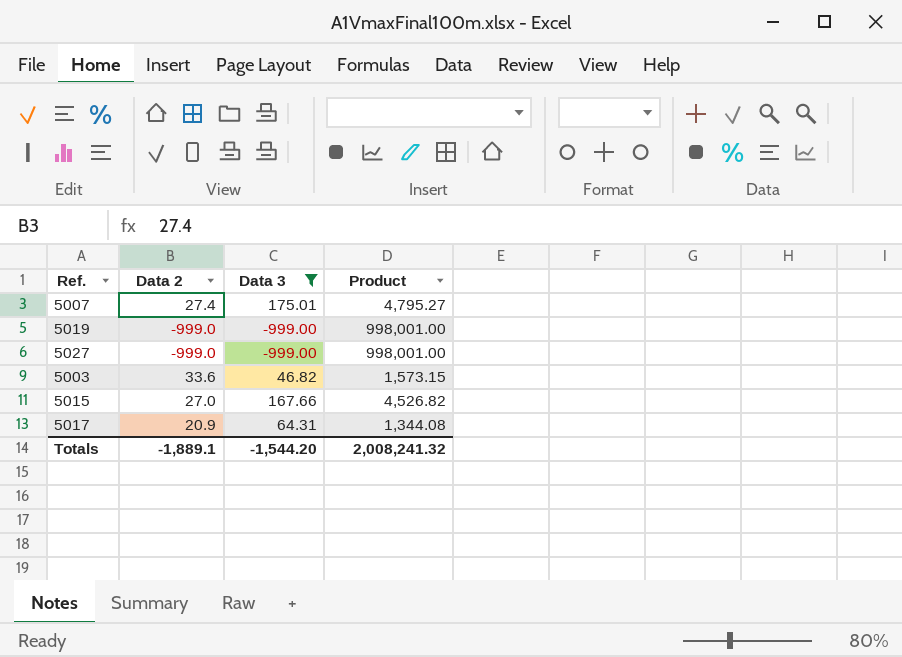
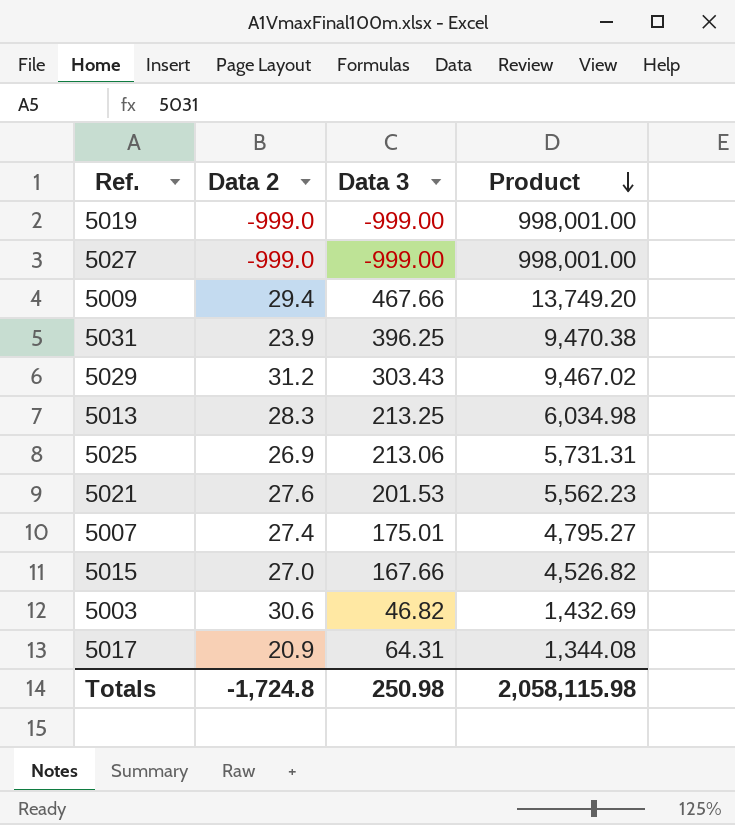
filter: Data 3 <= 175.01 -> none
row order: none -> Product descending
5003 | Data 2: 33.6 -> 30.6
5003 | Product: 1,573.15 -> 1,432.69
Totals | Data 2: -1,889.1 -> -1,724.8
Totals | Data 3: -1,544.20 -> 250.98
Totals | Product: 2,008,241.32 -> 2,058,115.98

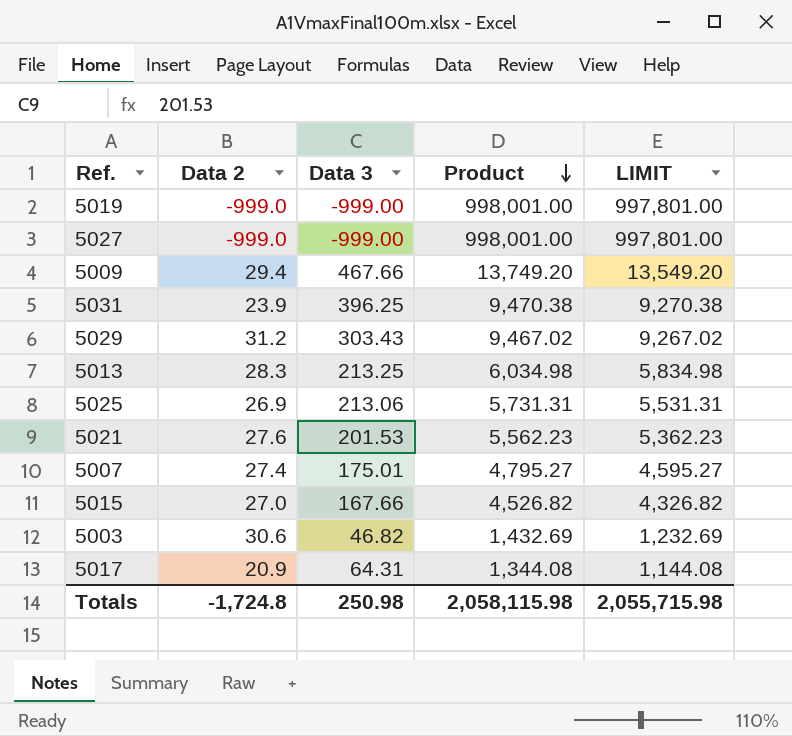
column LIMIT | formula: none -> [Product] - 200

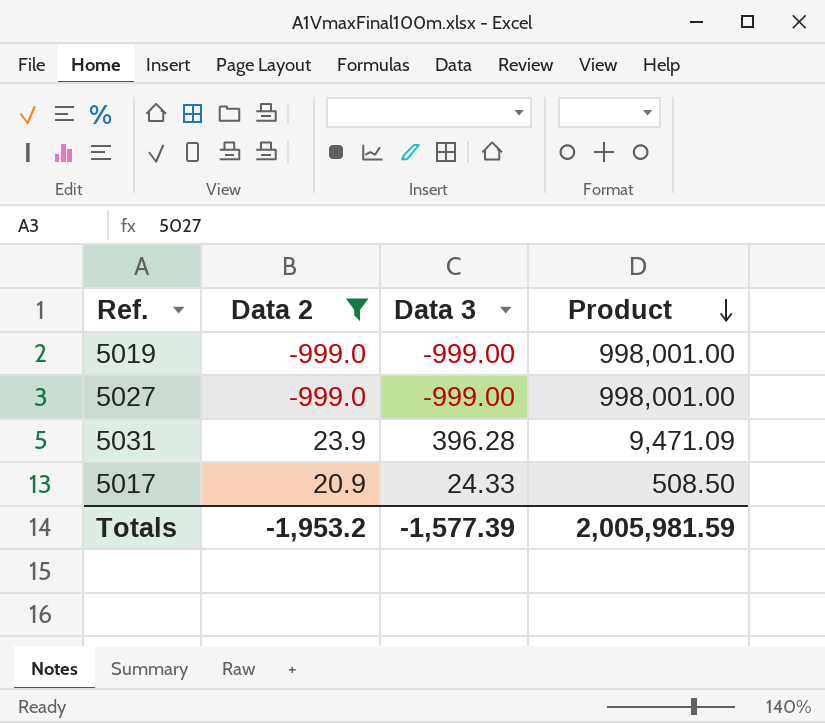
filter: none -> Data 2 <= 23.9
column LIMIT | formula: [Product] - 200 -> none
5031 | Data 3: 396.25 -> 396.28
5031 | Product: 9,470.38 -> 9,471.09
5017 | Data 3: 64.31 -> 24.33
5017 | Product: 1,344.08 -> 508.50
Totals | Data 2: -1,724.8 -> -1,953.2
Totals | Data 3: 250.98 -> -1,577.39
Totals | Product: 2,058,115.98 -> 2,005,981.59

